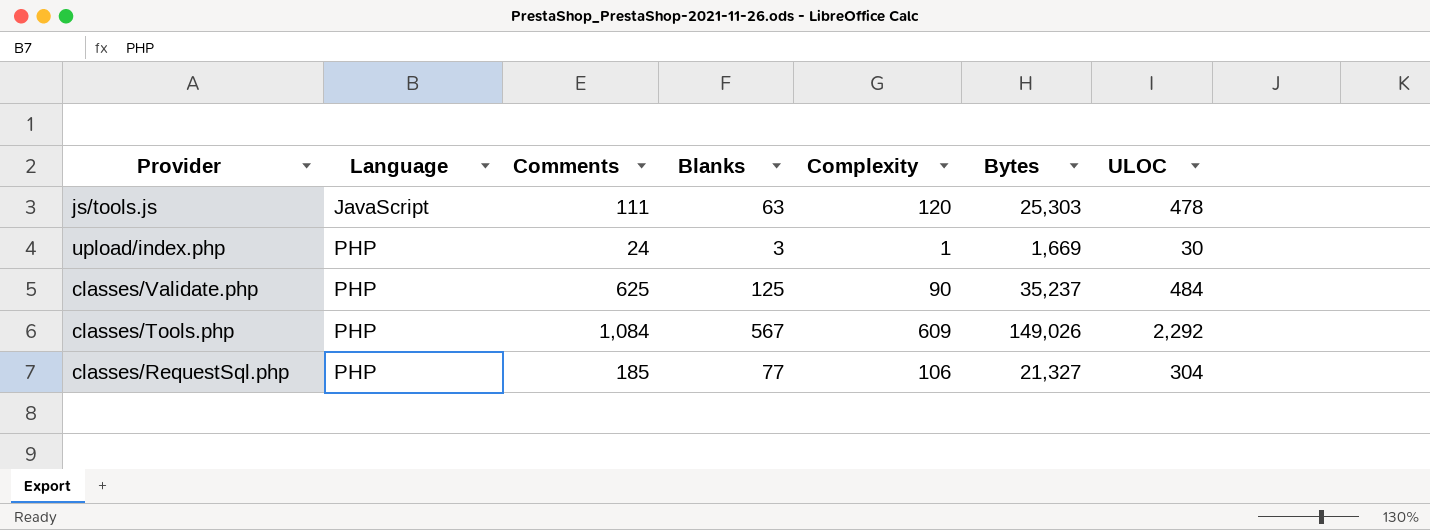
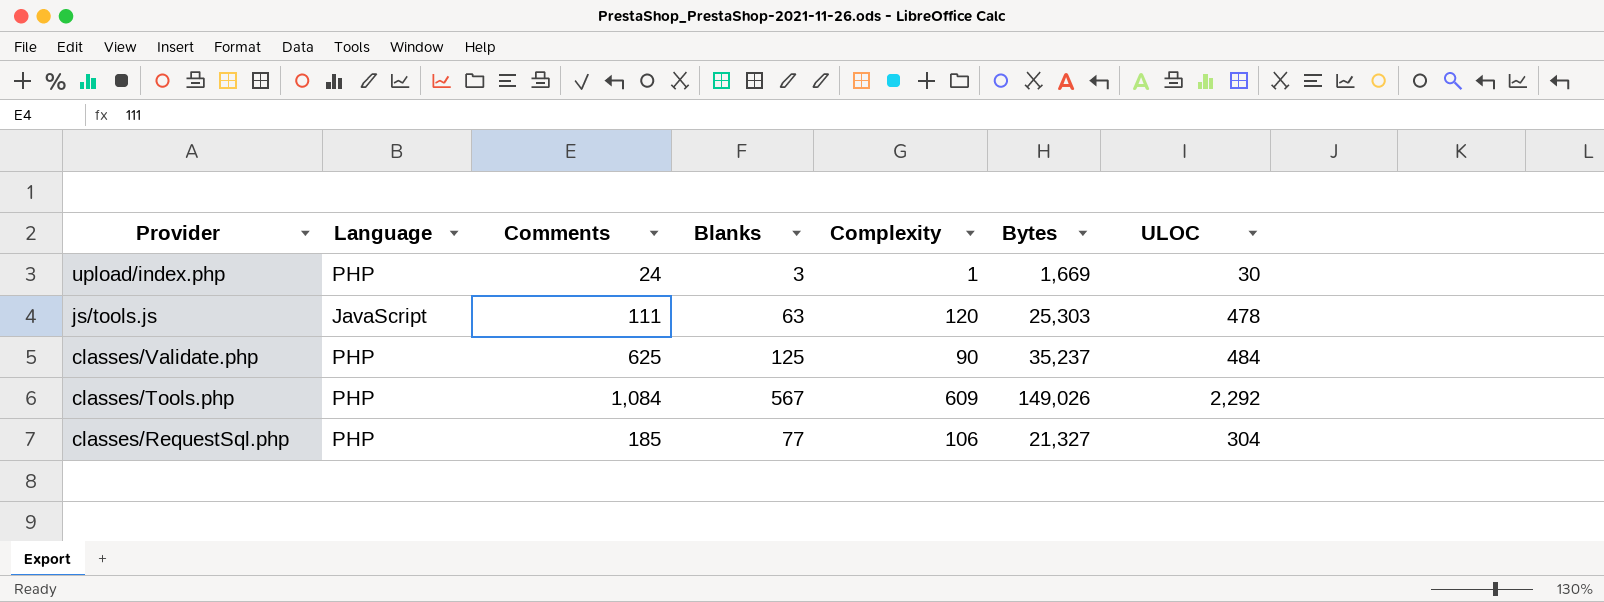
row order: Language ascending -> Provider descending

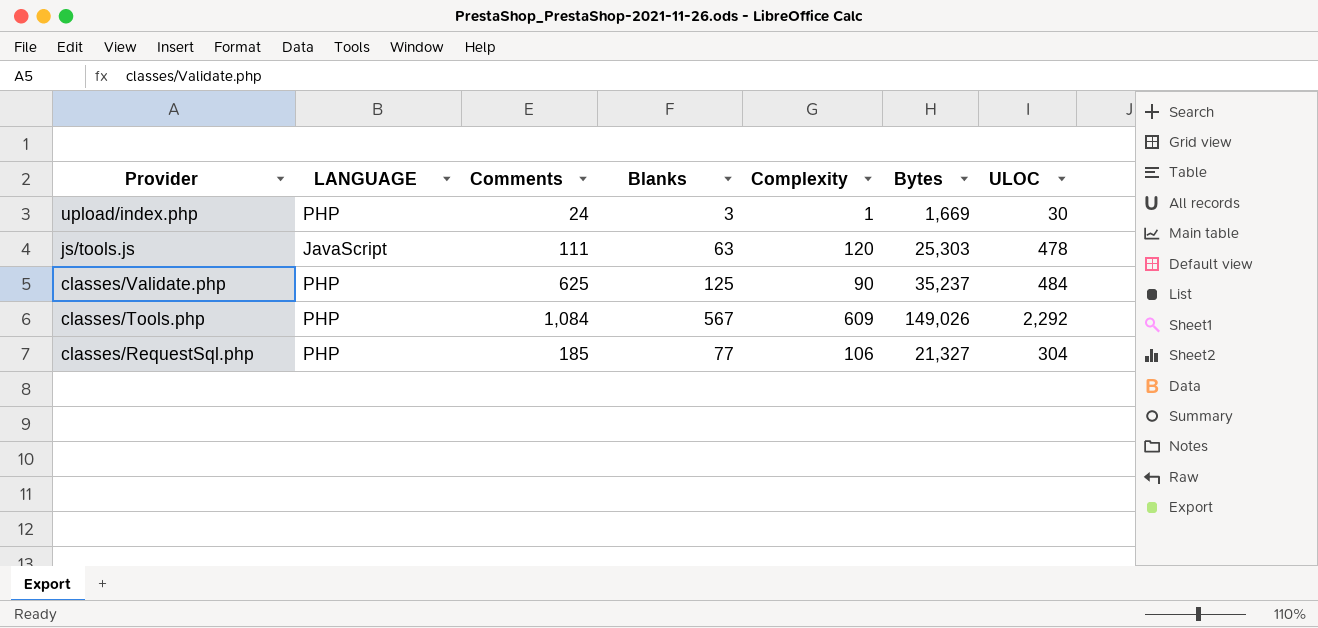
column name: Language -> LANGUAGE

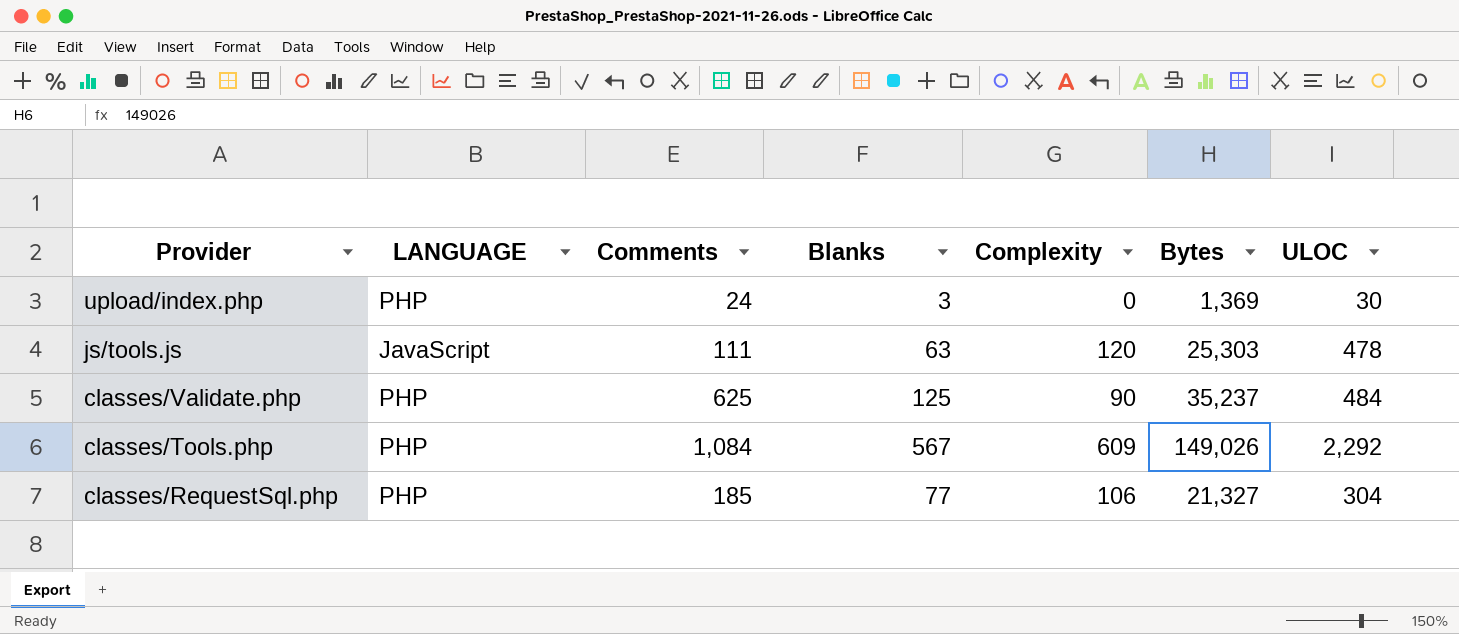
upload/index.php | Complexity: 1 -> 0
upload/index.php | Bytes: 1,669 -> 1,369

